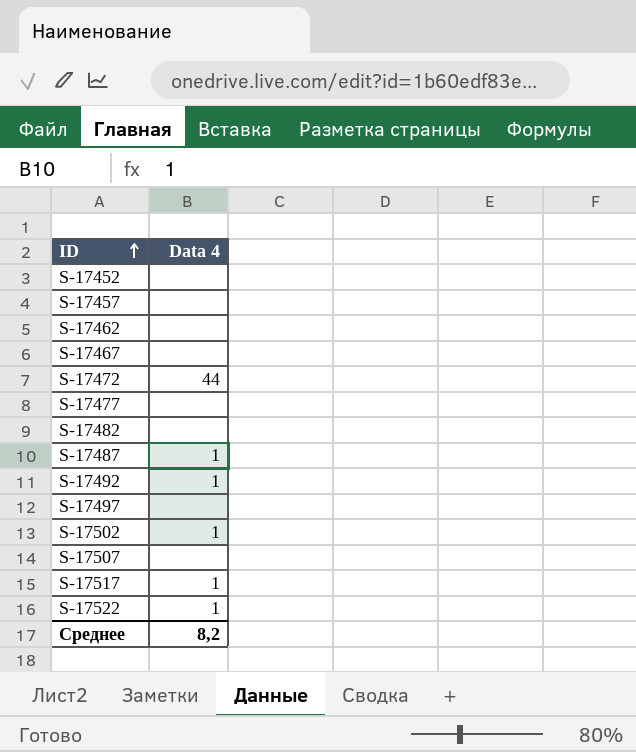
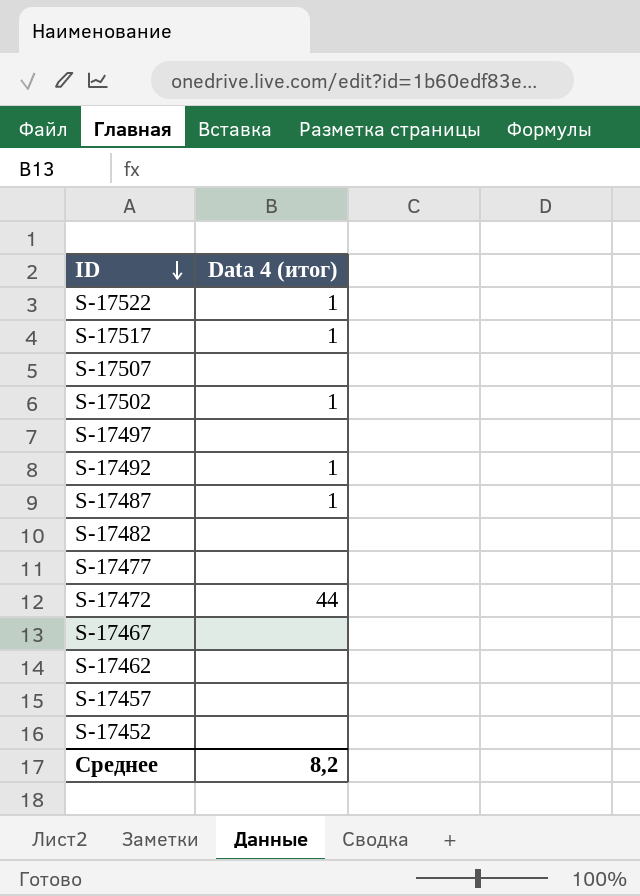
row order: ID ascending -> ID descending
column name: Data 4 -> Data 4 (итог)

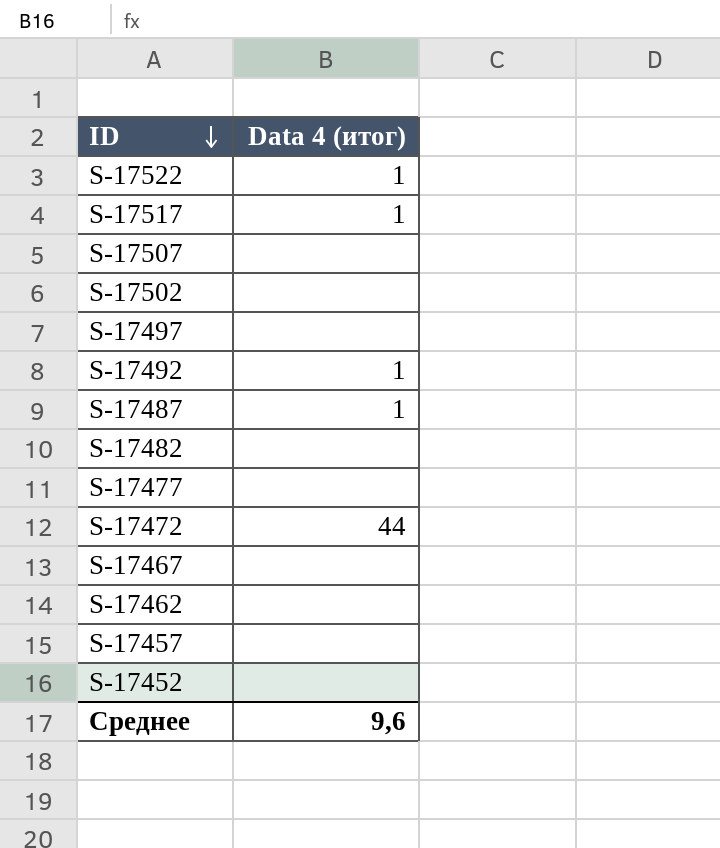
S-17502 | Data 4 (итог): 1 -> none
Среднее | Data 4 (итог): 8,2 -> 9,6

